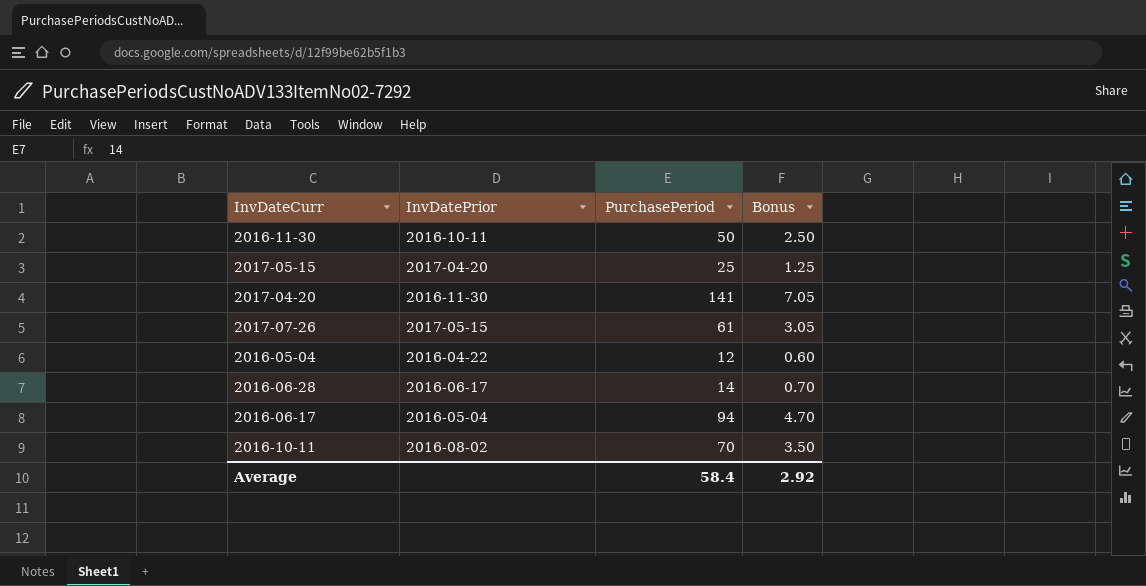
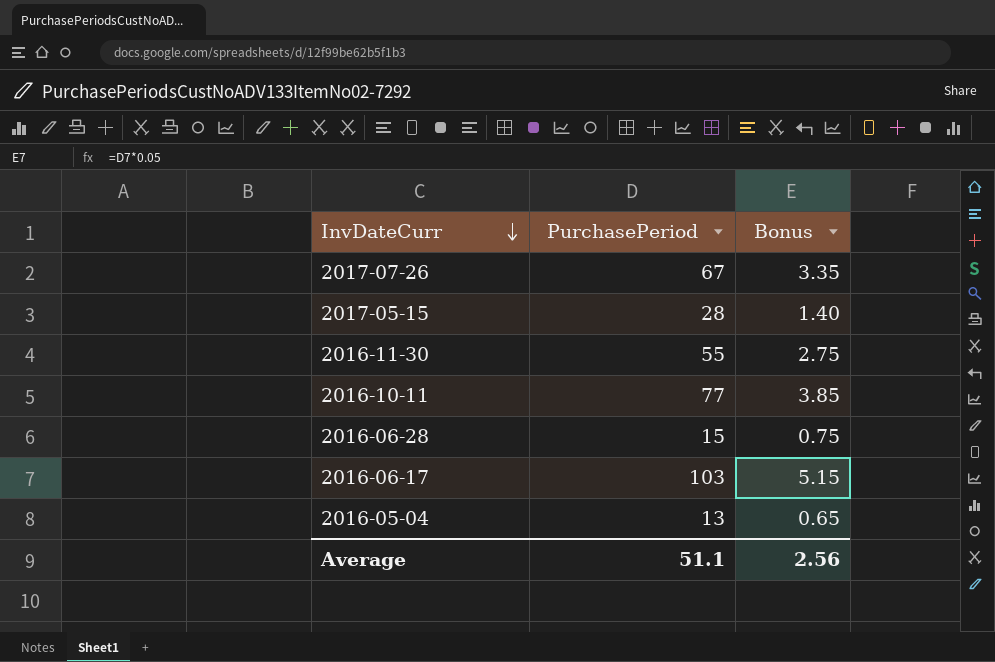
row order: none -> InvDateCurr descending
column InvDatePrior | position: 2 -> none
row 2017-04-20: 2016-11-30 | 141 | 7.05 -> none
2017-07-26 | PurchasePeriod: 61 -> 67
2017-07-26 | Bonus: 3.05 -> 3.35
2017-05-15 | PurchasePeriod: 25 -> 28
2017-05-15 | Bonus: 1.25 -> 1.40
2016-11-30 | PurchasePeriod: 50 -> 55
2016-11-30 | Bonus: 2.50 -> 2.75
2016-10-11 | PurchasePeriod: 70 -> 77
2016-10-11 | Bonus: 3.50 -> 3.85
2016-06-28 | PurchasePeriod: 14 -> 15
2016-06-28 | Bonus: 0.70 -> 0.75
2016-06-17 | PurchasePeriod: 94 -> 103
2016-06-17 | Bonus: 4.70 -> 5.15
2016-05-04 | PurchasePeriod: 12 -> 13
2016-05-04 | Bonus: 0.60 -> 0.65
Average | PurchasePeriod: 58.4 -> 51.1
Average | Bonus: 2.92 -> 2.56

